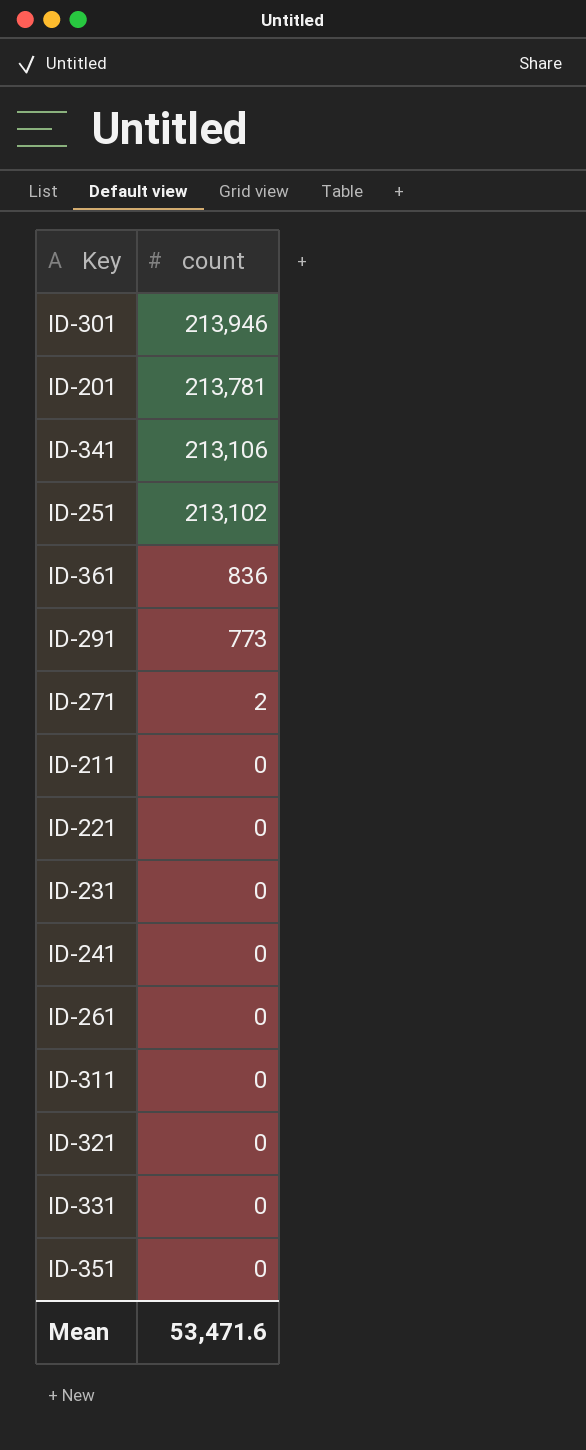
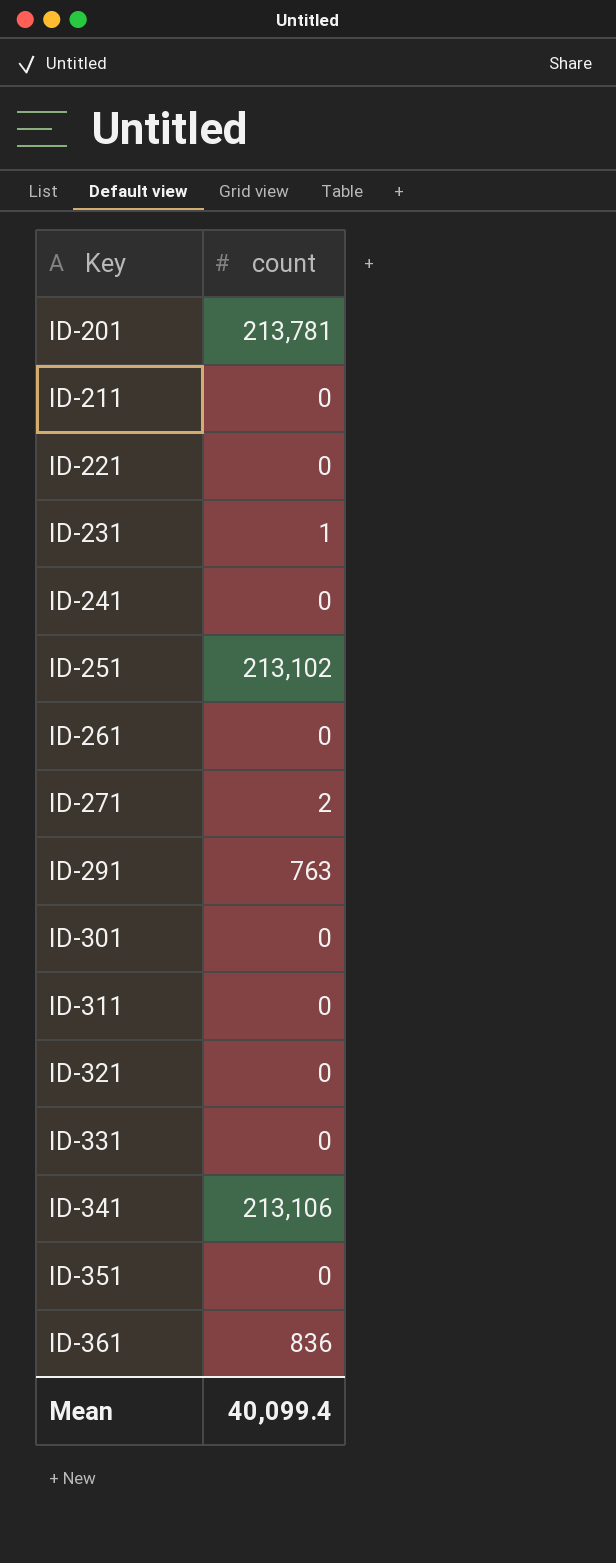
row order: count descending -> Key ascending
ID-231 | count: 0 -> 1
ID-291 | count: 773 -> 763
ID-301 | count: 213,946 -> 0
Mean | count: 53,471.6 -> 40,099.4

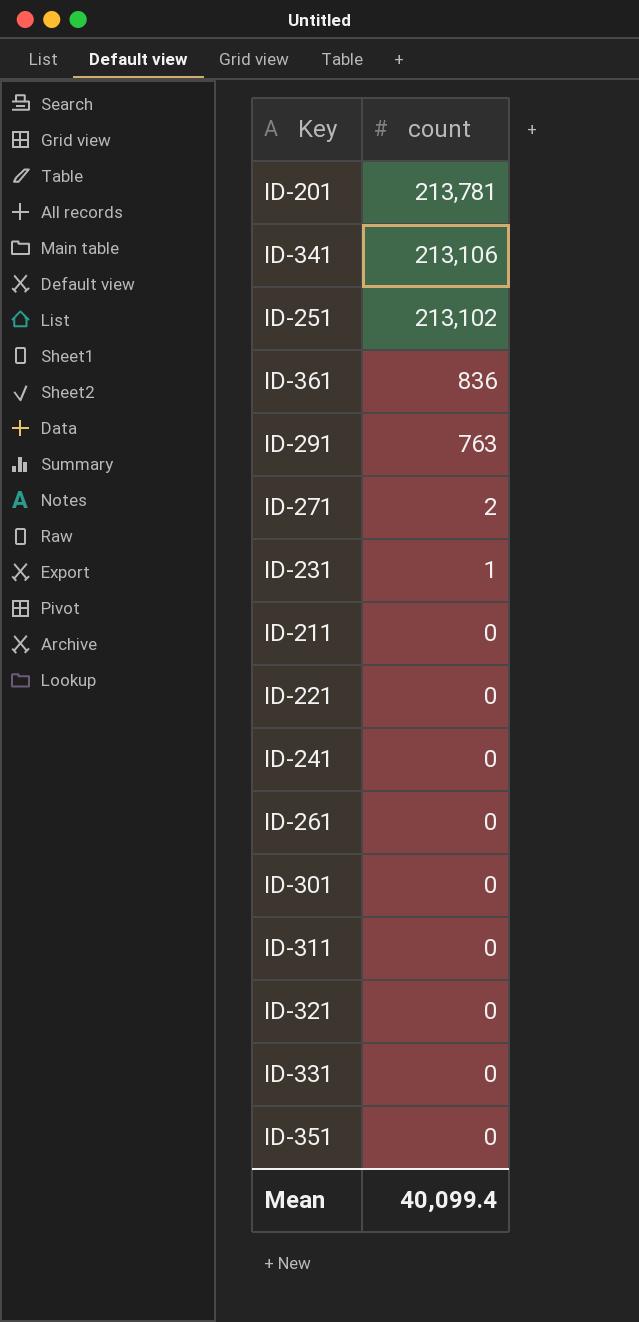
row order: Key ascending -> count descending

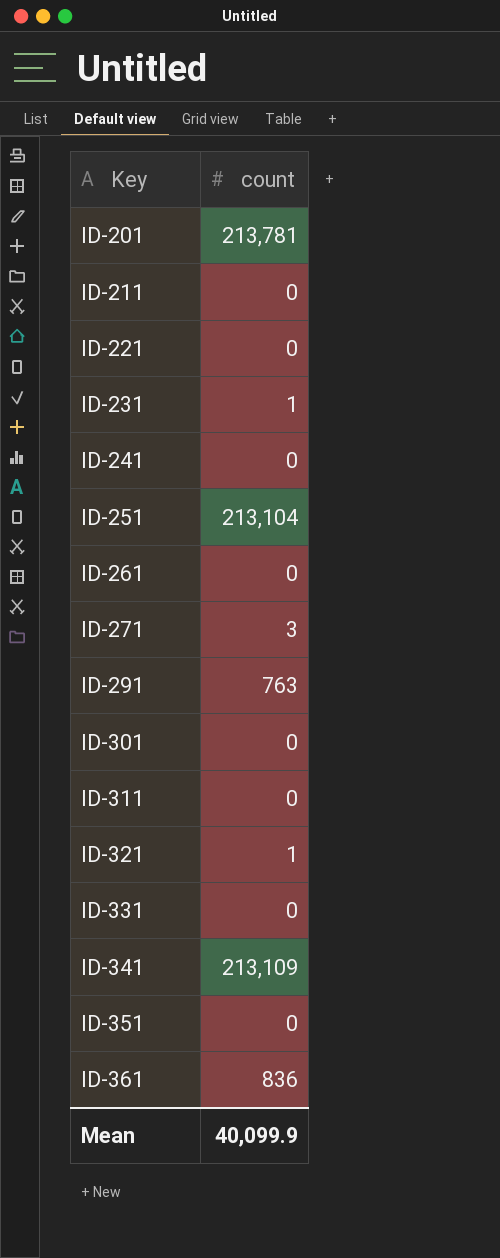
row order: count descending -> Key ascending
ID-251 | count: 213,102 -> 213,104
ID-271 | count: 2 -> 3
ID-321 | count: 0 -> 1
ID-341 | count: 213,106 -> 213,109
Mean | count: 40,099.4 -> 40,099.9

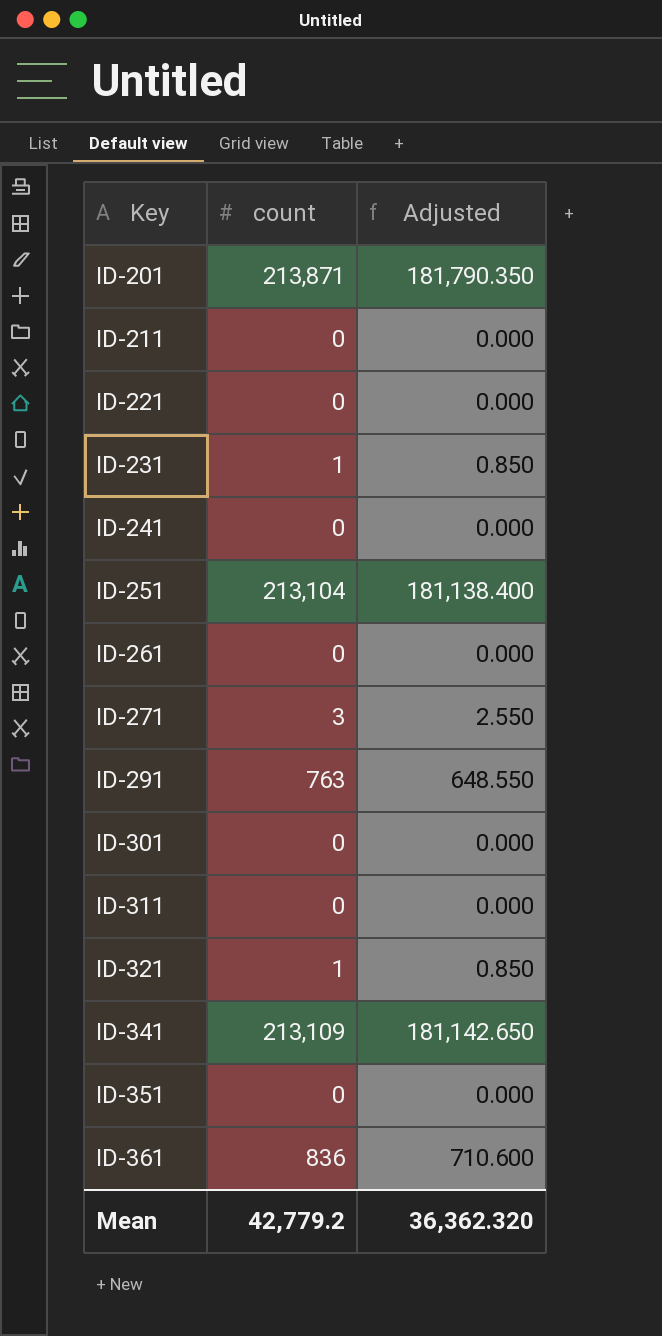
column Adjusted | formula: none -> [count] * 0.85
row ID-331: 0 -> none
ID-201 | count: 213,781 -> 213,871
Mean | count: 40,099.9 -> 42,779.2

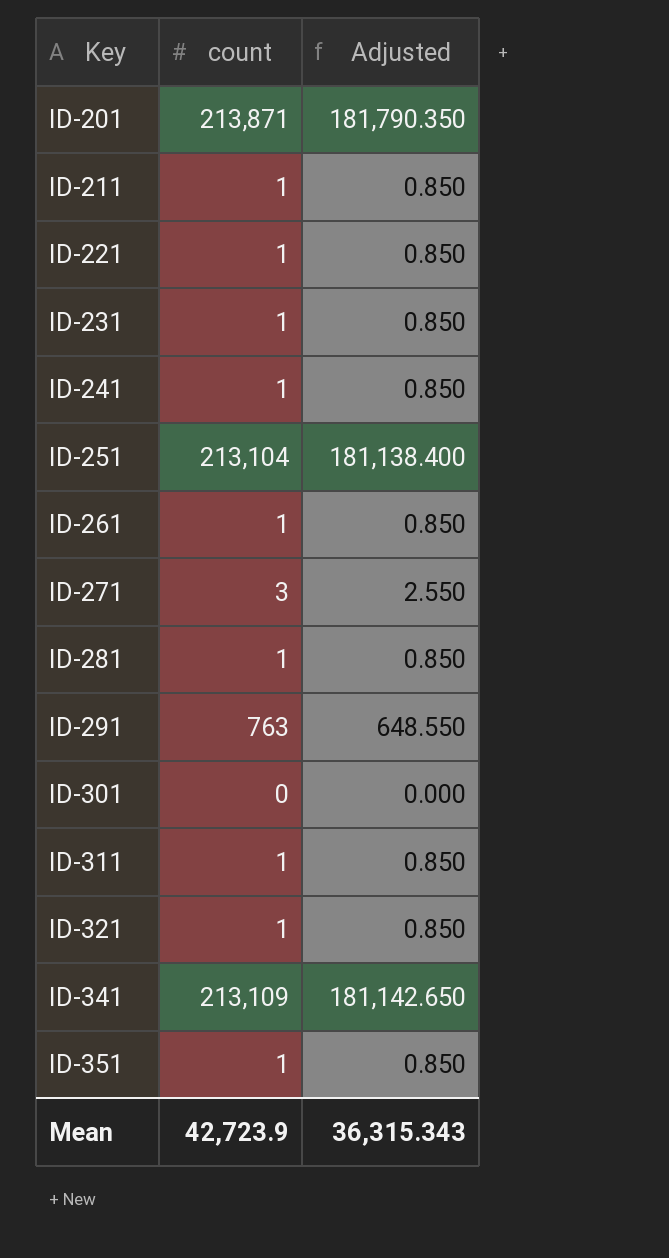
row ID-361: 836 | 710.600 -> none
ID-211 | count: 0 -> 1
ID-211 | Adjusted: 0.000 -> 0.850
ID-221 | count: 0 -> 1
ID-221 | Adjusted: 0.000 -> 0.850
ID-241 | count: 0 -> 1
ID-241 | Adjusted: 0.000 -> 0.850
ID-261 | count: 0 -> 1
ID-261 | Adjusted: 0.000 -> 0.850
row ID-281: none -> 1 | 0.850
ID-311 | count: 0 -> 1
ID-311 | Adjusted: 0.000 -> 0.850
ID-351 | count: 0 -> 1
ID-351 | Adjusted: 0.000 -> 0.850
Mean | count: 42,779.2 -> 42,723.9
Mean | Adjusted: 36,362.320 -> 36,315.343

